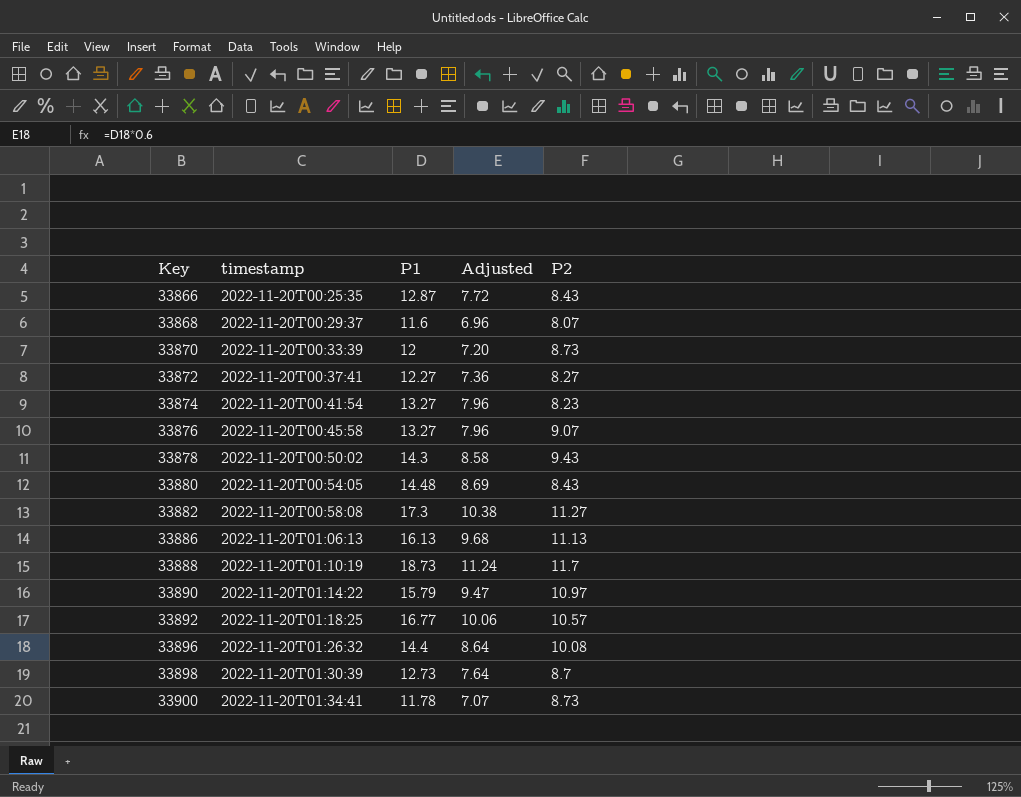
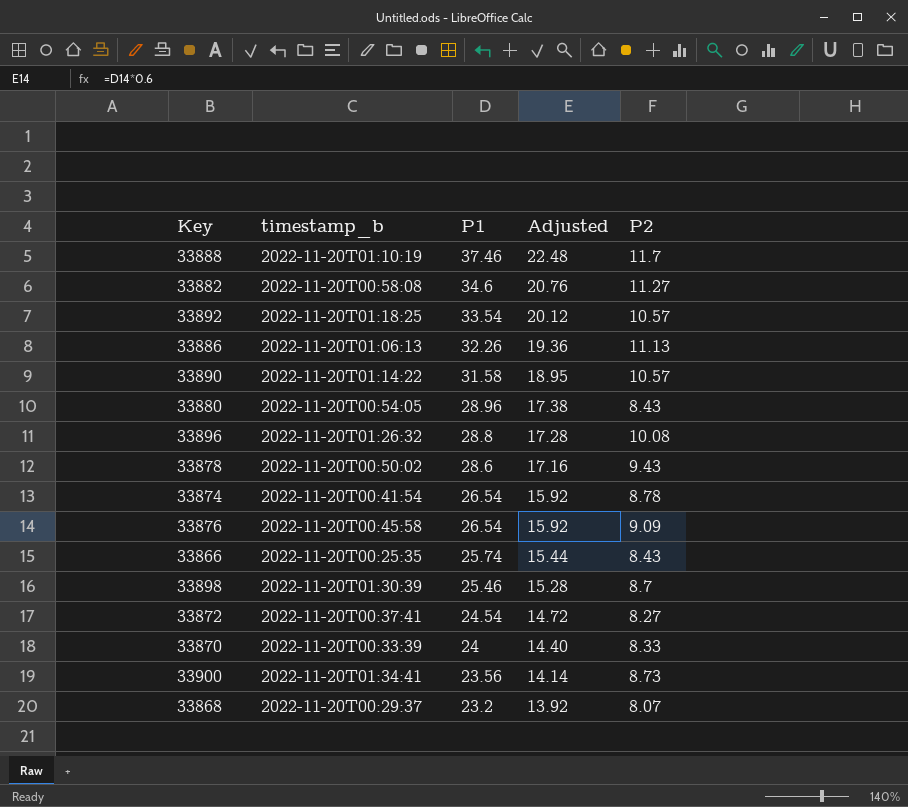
row order: Key ascending -> P1 descending
column name: timestamp -> timestamp_b
33888 | P1: 18.73 -> 37.46
33888 | Adjusted: 11.24 -> 22.48
33882 | P1: 17.3 -> 34.6
33882 | Adjusted: 10.38 -> 20.76
33892 | P1: 16.77 -> 33.54
33892 | Adjusted: 10.06 -> 20.12
33886 | P1: 16.13 -> 32.26
33886 | Adjusted: 9.68 -> 19.36
33890 | P1: 15.79 -> 31.58
33890 | Adjusted: 9.47 -> 18.95
33890 | P2: 10.97 -> 10.57
33880 | P1: 14.48 -> 28.96
33880 | Adjusted: 8.69 -> 17.38
33896 | P1: 14.4 -> 28.8
33896 | Adjusted: 8.64 -> 17.28
33878 | P1: 14.3 -> 28.6
33878 | Adjusted: 8.58 -> 17.16
33874 | P1: 13.27 -> 26.54
33874 | Adjusted: 7.96 -> 15.92
33874 | P2: 8.23 -> 8.78
33876 | P1: 13.27 -> 26.54
33876 | Adjusted: 7.96 -> 15.92
33876 | P2: 9.07 -> 9.09
33866 | P1: 12.87 -> 25.74
33866 | Adjusted: 7.72 -> 15.44
33898 | P1: 12.73 -> 25.46
33898 | Adjusted: 7.64 -> 15.28
33872 | P1: 12.27 -> 24.54
33872 | Adjusted: 7.36 -> 14.72
33870 | P1: 12 -> 24
33870 | Adjusted: 7.20 -> 14.40
33870 | P2: 8.73 -> 8.33
33900 | P1: 11.78 -> 23.56
33900 | Adjusted: 7.07 -> 14.14
33868 | P1: 11.6 -> 23.2
33868 | Adjusted: 6.96 -> 13.92

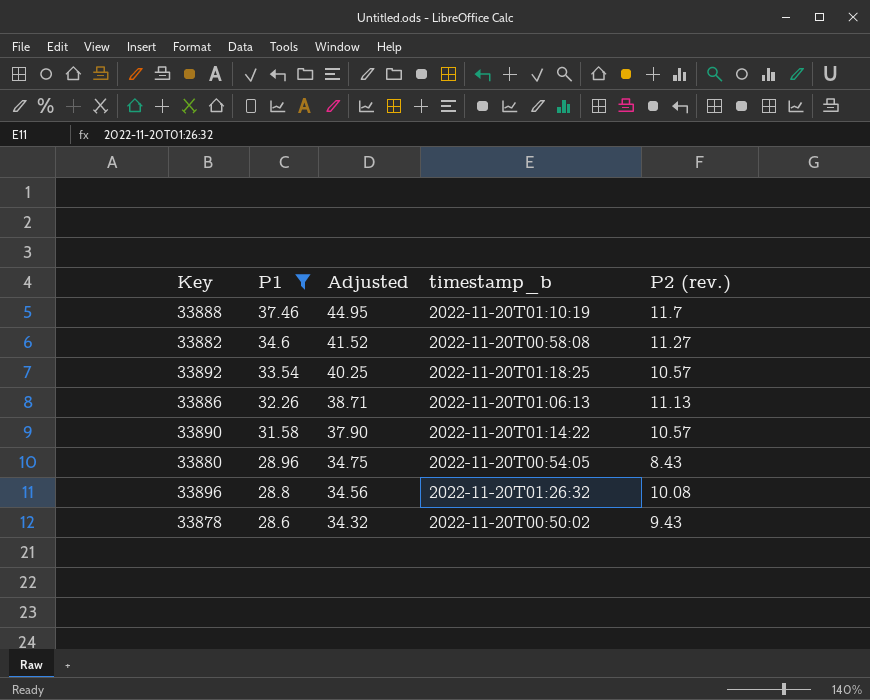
filter: none -> P1 >= 28.6
column Adjusted | formula: [P1] * 0.6 -> [P1] * 1.2
column timestamp_b | position: 2 -> 4
column name: P2 -> P2 (rev.)

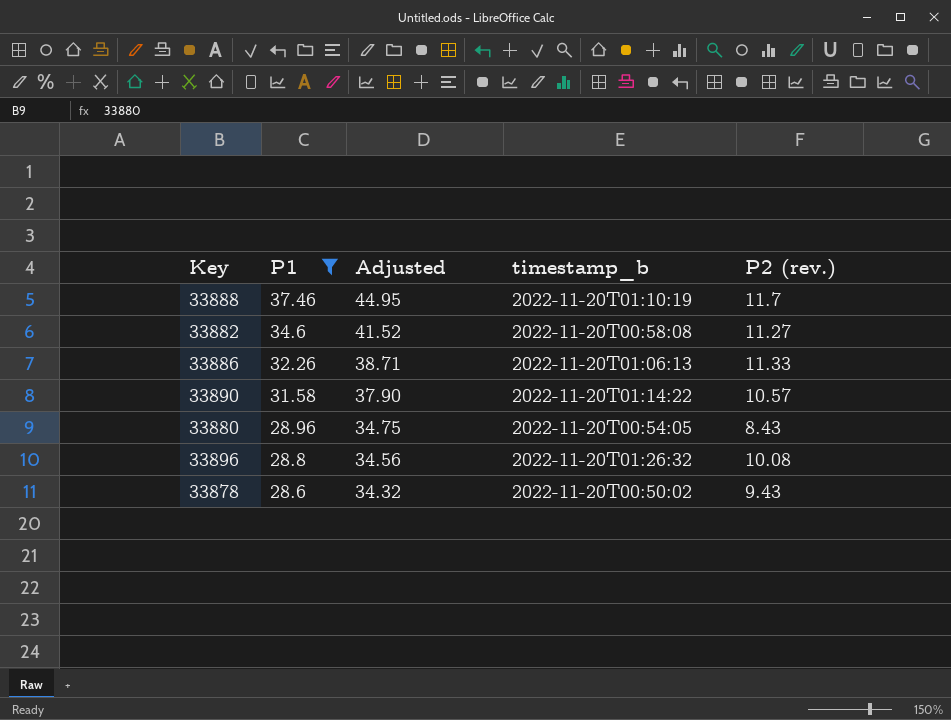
row 33892: 33.54 | 40.25 | 2022-11-20T01:18:25 | 10.57 -> none
33886 | P2 (rev.): 11.13 -> 11.33

